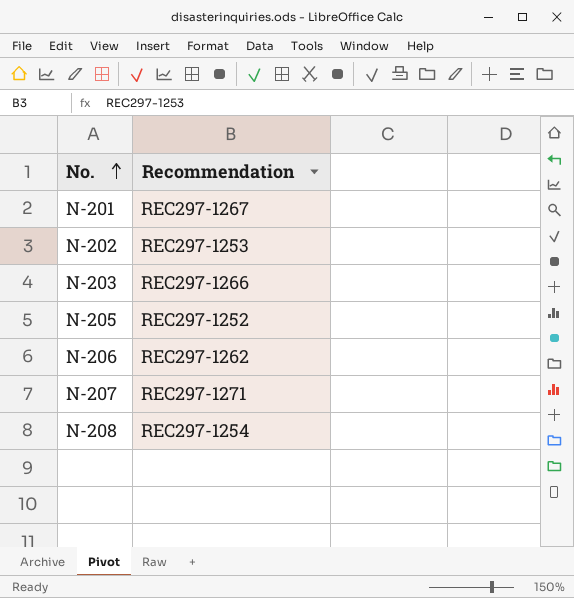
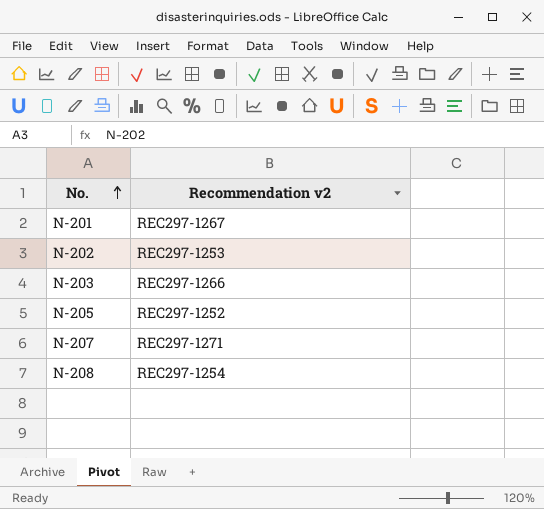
column name: Recommendation -> Recommendation v2
row N-206: REC297-1262 -> none

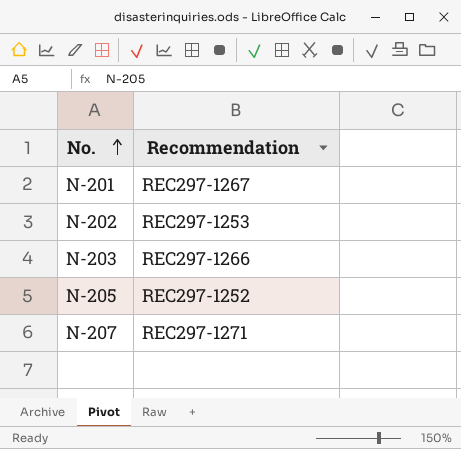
column name: Recommendation v2 -> Recommendation
row N-208: REC297-1254 -> none

